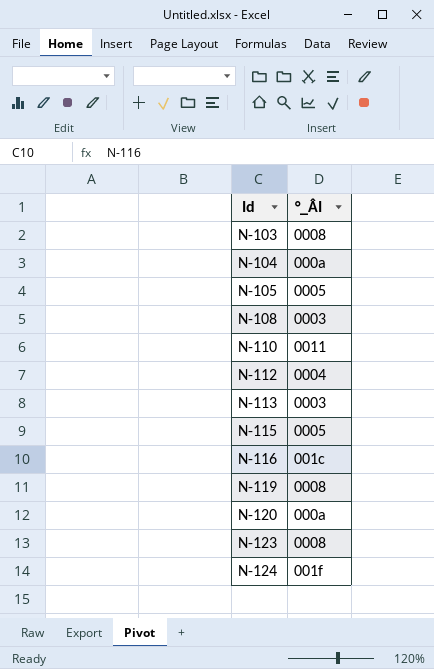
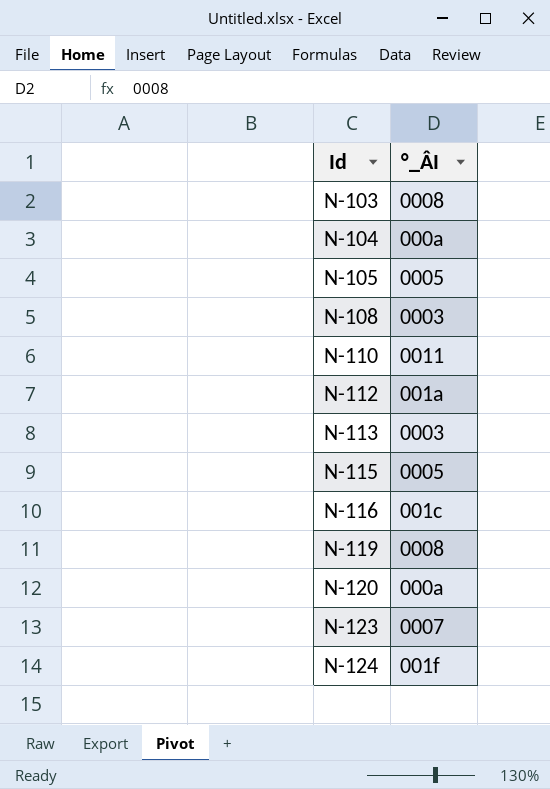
N-112 | °_ÂI: 0004 -> 001a
N-123 | °_ÂI: 0008 -> 0007

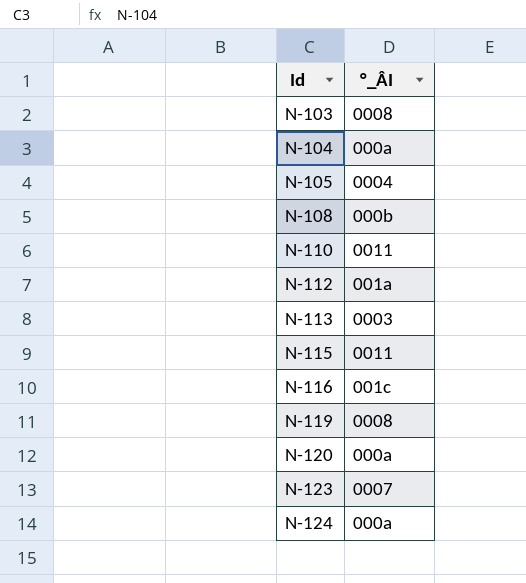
N-105 | °_ÂI: 0005 -> 0004
N-108 | °_ÂI: 0003 -> 000b
N-115 | °_ÂI: 0005 -> 0011
N-124 | °_ÂI: 001f -> 000a

